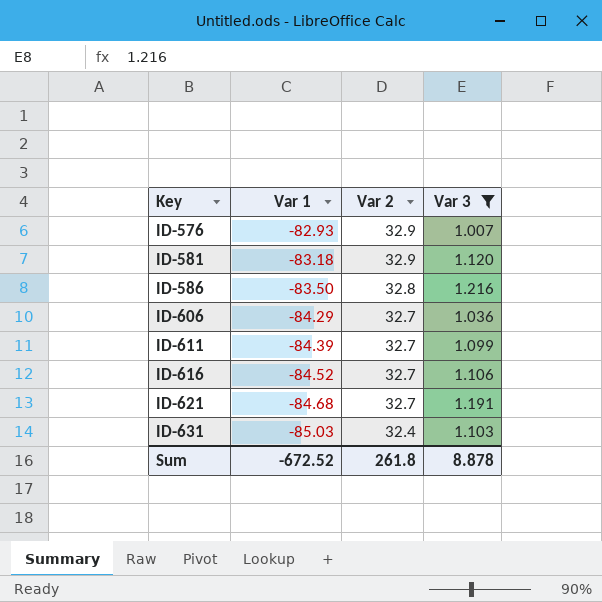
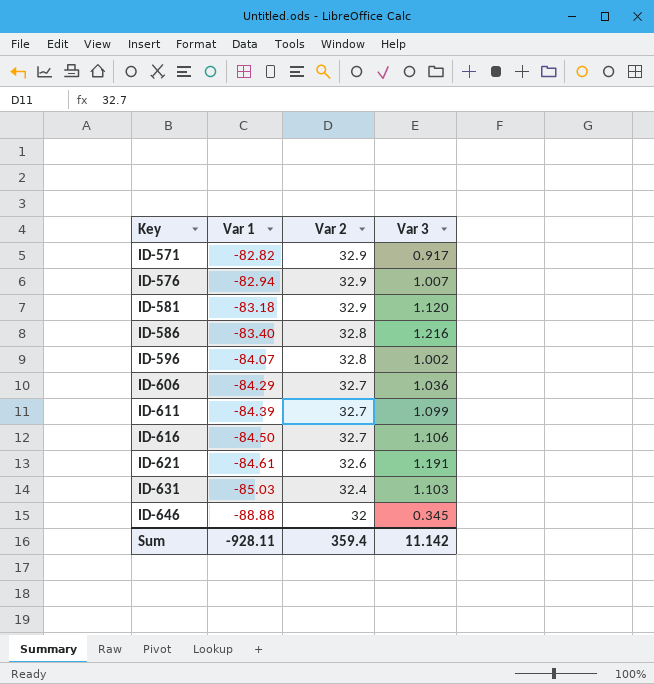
filter: Var 3 >= 1.007 -> none
ID-576 | Var 1: -82.93 -> -82.94
ID-586 | Var 1: -83.50 -> -83.40
ID-616 | Var 1: -84.52 -> -84.50
ID-621 | Var 1: -84.68 -> -84.61
ID-621 | Var 2: 32.7 -> 32.6
Sum | Var 1: -672.52 -> -928.11
Sum | Var 2: 261.8 -> 359.4
Sum | Var 3: 8.878 -> 11.142

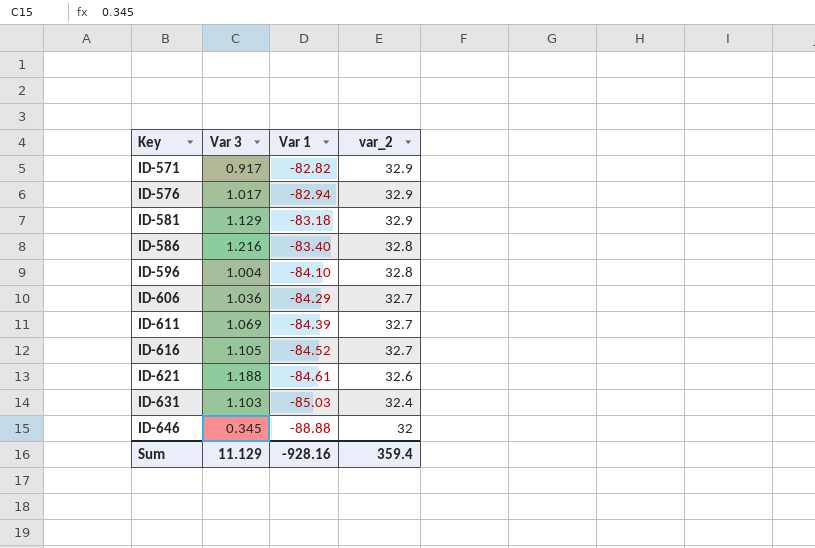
column Var 3 | position: 4 -> 2
column name: Var 2 -> var_2
ID-576 | Var 3: 1.007 -> 1.017
ID-581 | Var 3: 1.120 -> 1.129
ID-596 | Var 3: 1.002 -> 1.004
ID-596 | Var 1: -84.07 -> -84.10
ID-611 | Var 3: 1.099 -> 1.069
ID-616 | Var 3: 1.106 -> 1.105
ID-616 | Var 1: -84.50 -> -84.52
ID-621 | Var 3: 1.191 -> 1.188
Sum | Var 3: 11.142 -> 11.129
Sum | Var 1: -928.11 -> -928.16

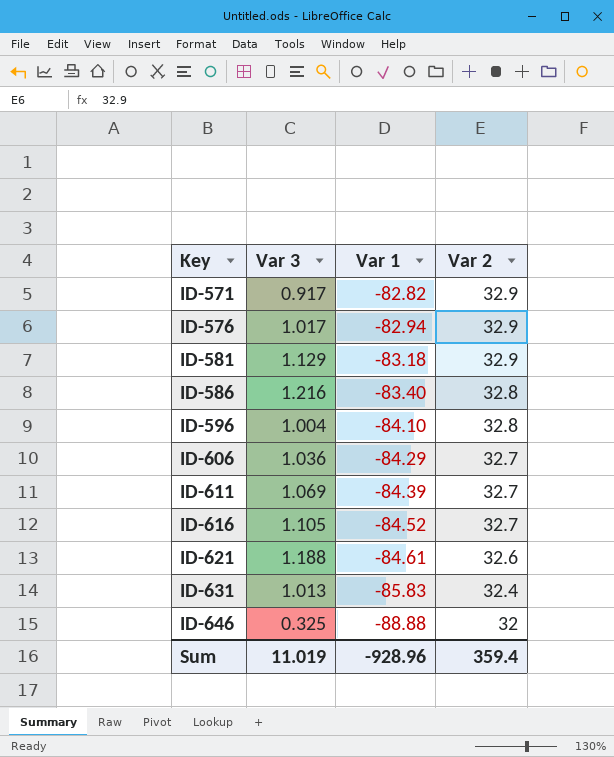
column name: var_2 -> Var 2
ID-631 | Var 3: 1.103 -> 1.013
ID-631 | Var 1: -85.03 -> -85.83
ID-646 | Var 3: 0.345 -> 0.325
Sum | Var 3: 11.129 -> 11.019
Sum | Var 1: -928.16 -> -928.96

